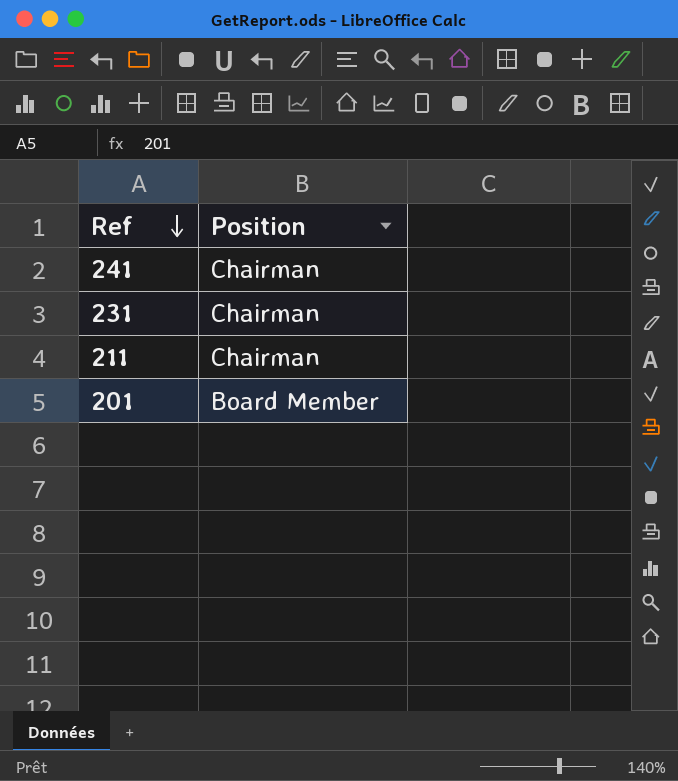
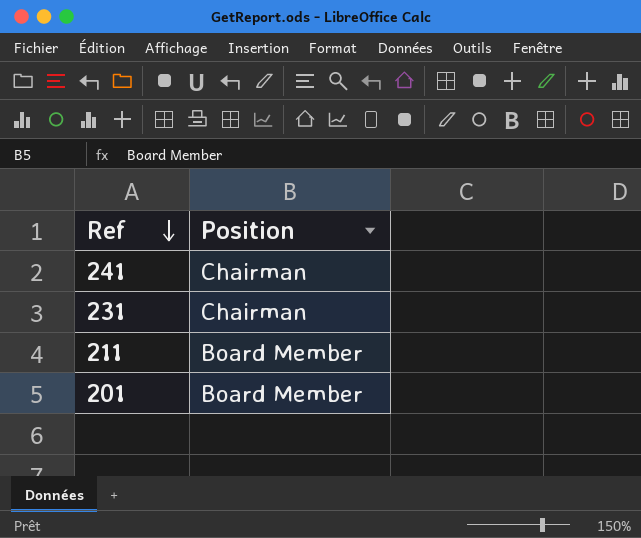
211 | Position: Chairman -> Board Member

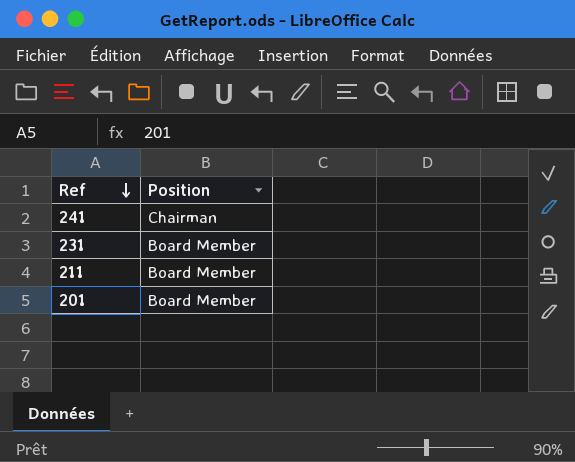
231 | Position: Chairman -> Board Member

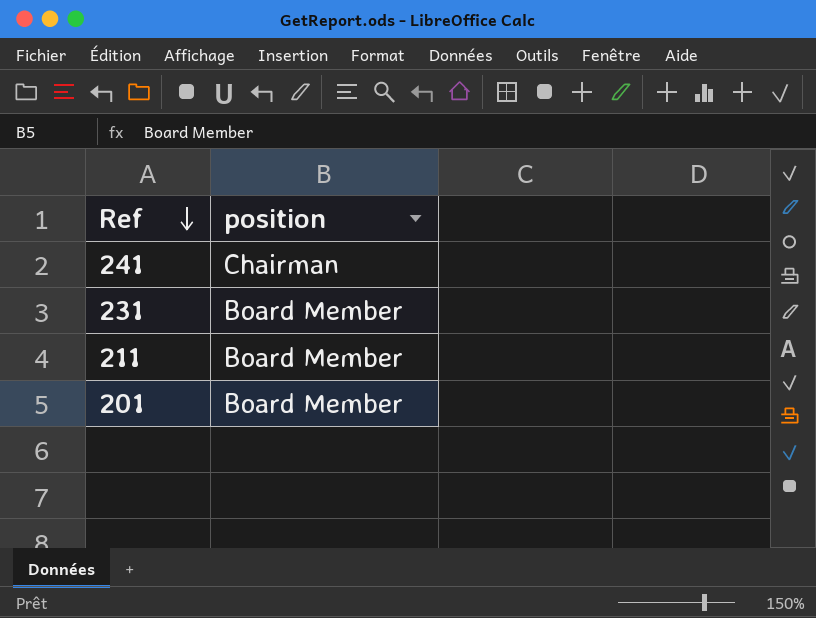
column name: Position -> position

